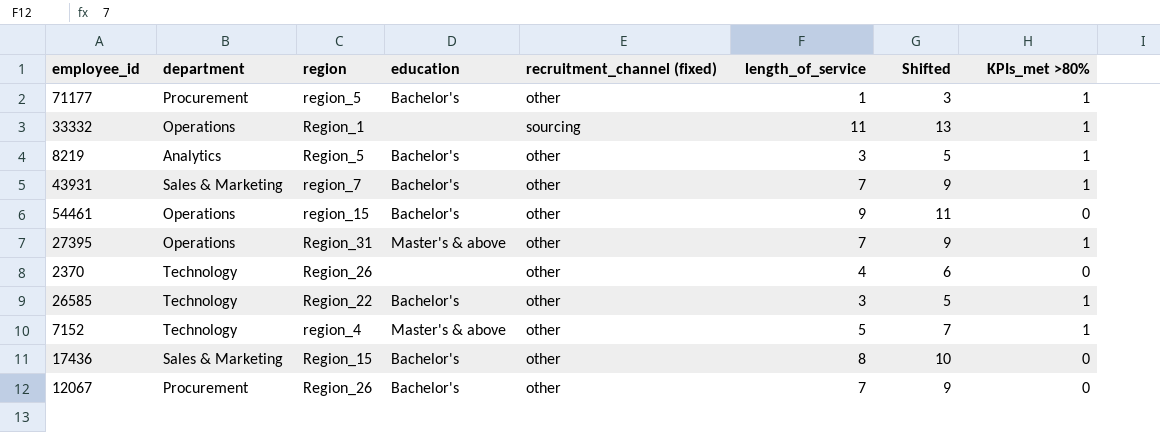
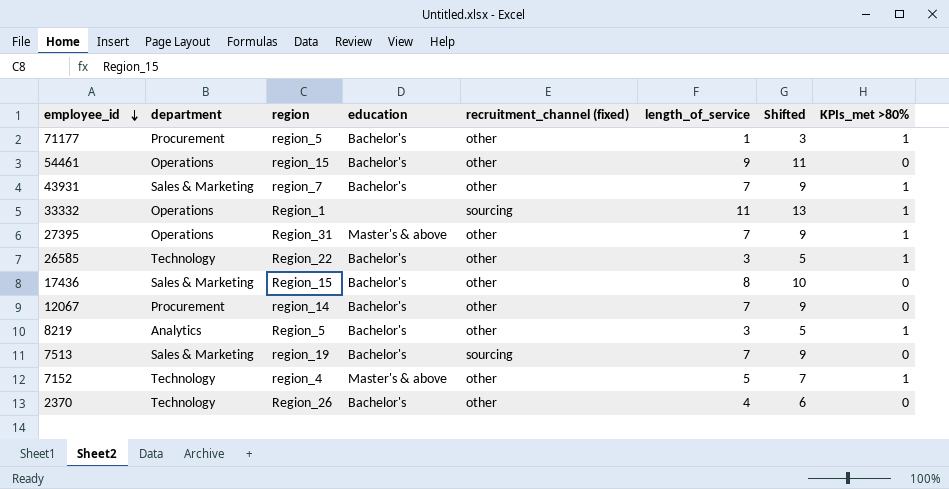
row order: none -> employee_id descending
12067 | region: Region_26 -> region_14
row 7513: none -> Sales & Marketing | region_19 | Bachelor's | sourcing | 7 | 9 | 0
2370 | education: none -> Bachelor's

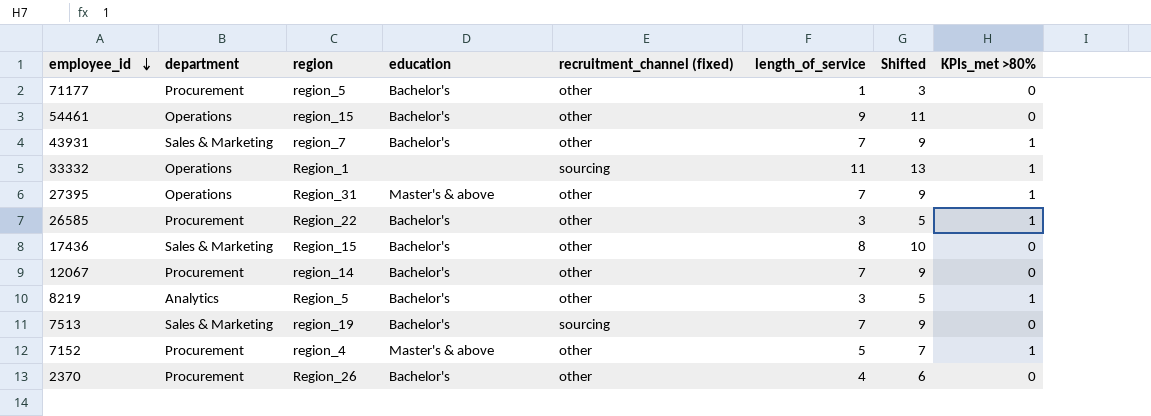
71177 | KPIs_met >80%: 1 -> 0
26585 | department: Technology -> Procurement
7152 | department: Technology -> Procurement
2370 | department: Technology -> Procurement

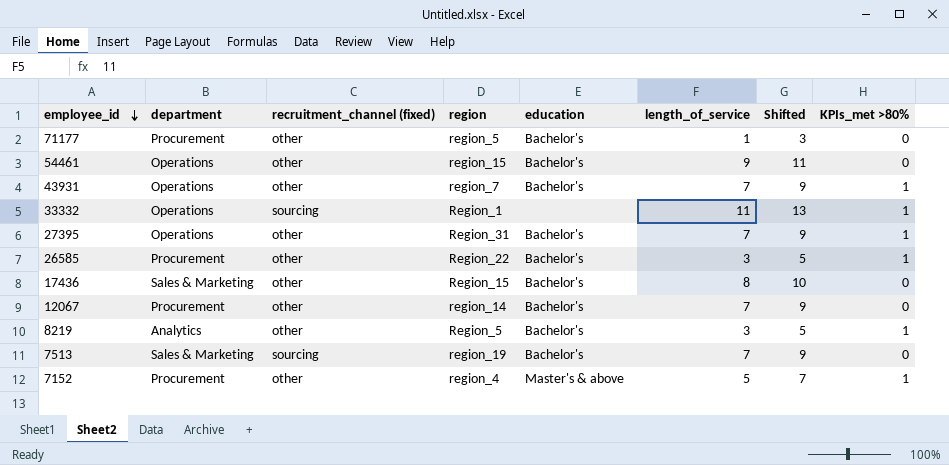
column recruitment_channel (fixed) | position: 5 -> 3
row 2370: Procurement | Region_26 | Bachelor's | other | 4 | 6 | 0 -> none
43931 | department: Sales & Marketing -> Operations
27395 | education: Master's & above -> Bachelor's

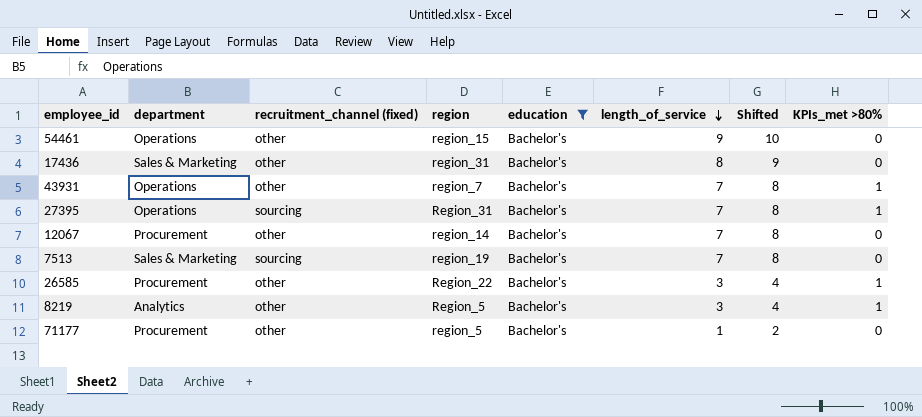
filter: none -> education = Bachelor's
row order: employee_id descending -> length_of_service descending
column Shifted | formula: [length_of_service] + 2 -> [length_of_service] + 1
17436 | region: Region_15 -> region_31
27395 | recruitment_channel (fixed): other -> sourcing

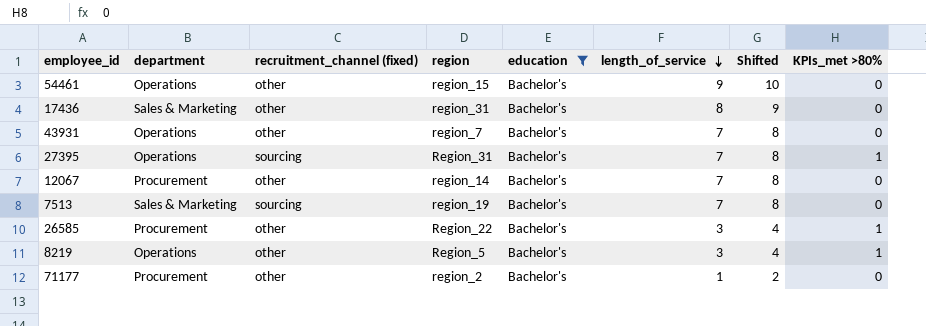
43931 | KPIs_met >80%: 1 -> 0
8219 | department: Analytics -> Operations
71177 | region: region_5 -> region_2

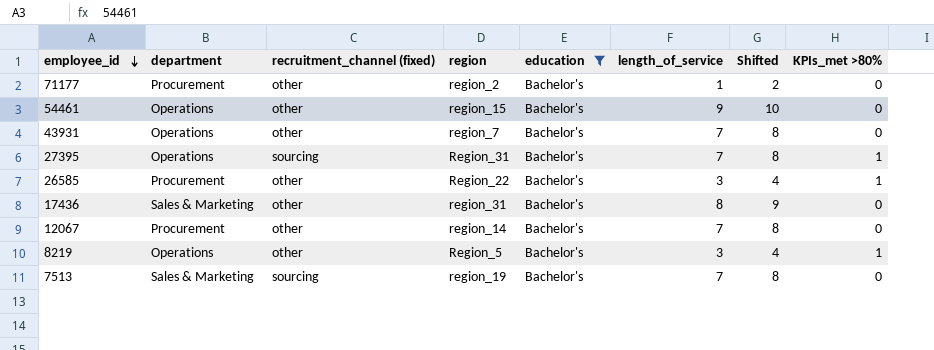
row order: length_of_service descending -> employee_id descending

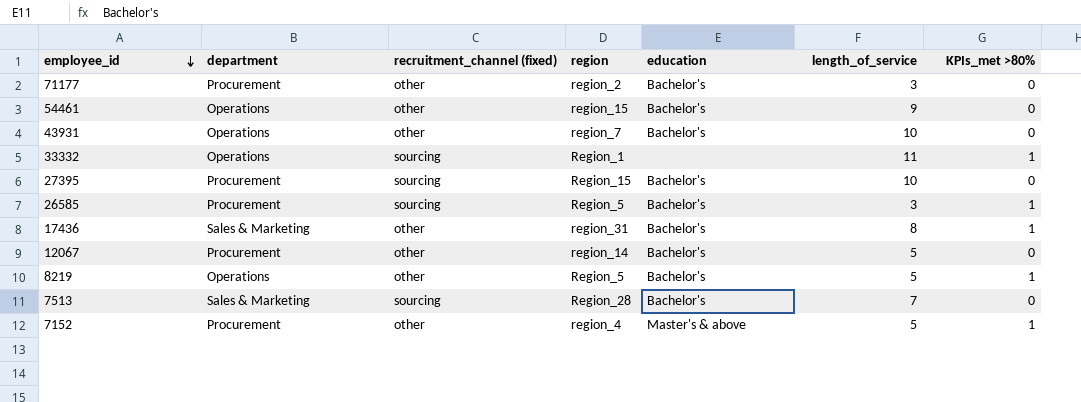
filter: education = Bachelor's -> none
column Shifted | formula: [length_of_service] + 1 -> none
71177 | length_of_service: 1 -> 3
43931 | length_of_service: 7 -> 10
27395 | department: Operations -> Procurement
27395 | region: Region_31 -> Region_15
27395 | length_of_service: 7 -> 10
27395 | KPIs_met >80%: 1 -> 0
26585 | recruitment_channel (fixed): other -> sourcing
26585 | region: Region_22 -> Region_5
17436 | KPIs_met >80%: 0 -> 1
12067 | length_of_service: 7 -> 5
8219 | length_of_service: 3 -> 5
7513 | region: region_19 -> Region_28

